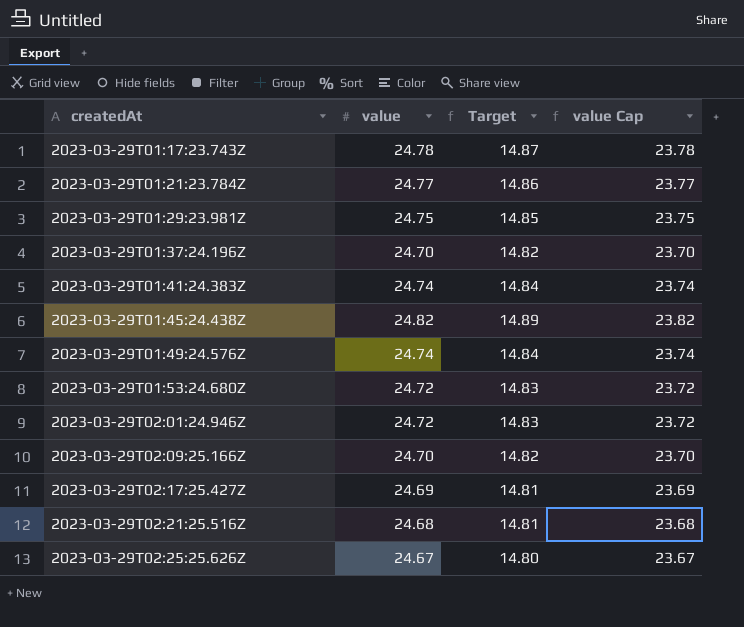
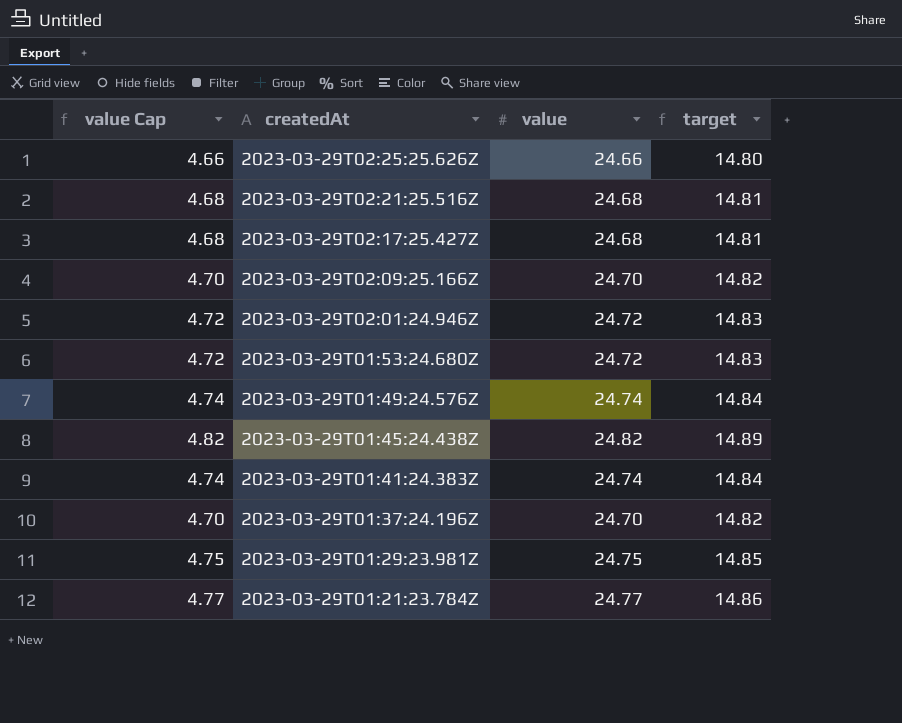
row order: createdAt ascending -> createdAt descending
column value Cap | formula: [value] - 1 -> [value] - 20
column value Cap | position: 4 -> 1
column name: Target -> target
row 2023-03-29T01:17:23.743Z: 24.78 | 14.87 | 23.78 -> none
2023-03-29T02:25:25.626Z | value: 24.67 -> 24.66
2023-03-29T02:17:25.427Z | value: 24.69 -> 24.68

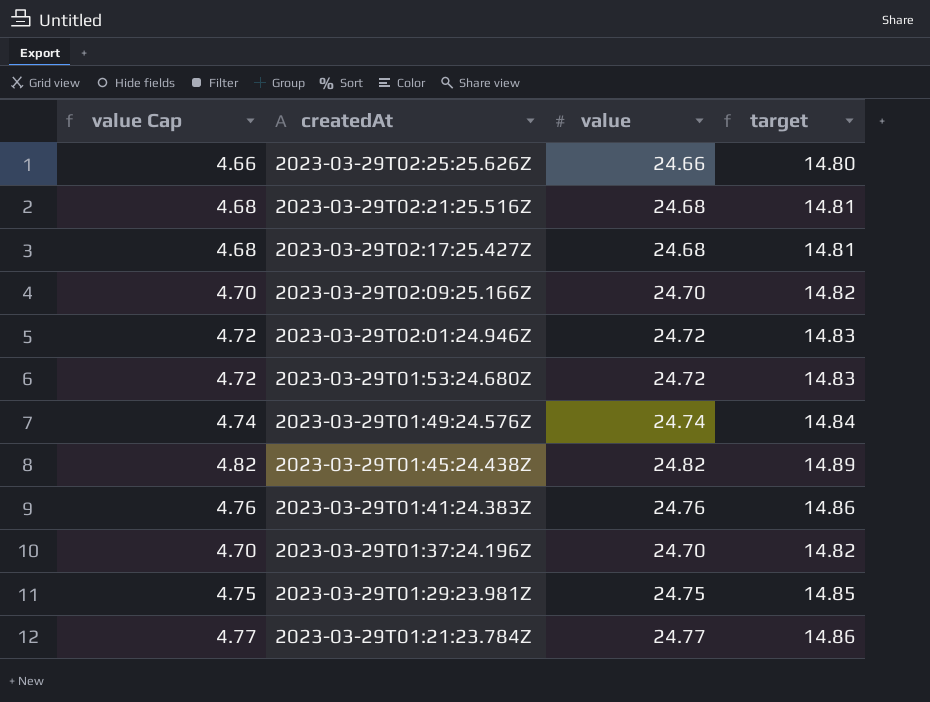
2023-03-29T01:41:24.383Z | value Cap: 4.74 -> 4.76
2023-03-29T01:41:24.383Z | value: 24.74 -> 24.76
2023-03-29T01:41:24.383Z | target: 14.84 -> 14.86

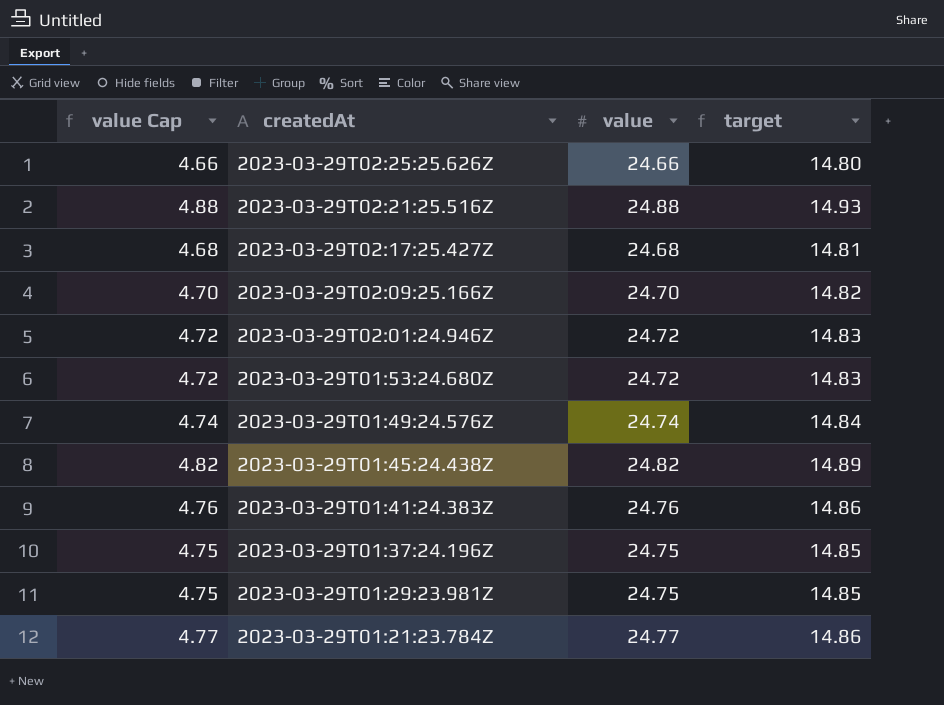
2023-03-29T02:21:25.516Z | value Cap: 4.68 -> 4.88
2023-03-29T02:21:25.516Z | value: 24.68 -> 24.88
2023-03-29T02:21:25.516Z | target: 14.81 -> 14.93
2023-03-29T01:37:24.196Z | value Cap: 4.70 -> 4.75
2023-03-29T01:37:24.196Z | value: 24.70 -> 24.75
2023-03-29T01:37:24.196Z | target: 14.82 -> 14.85

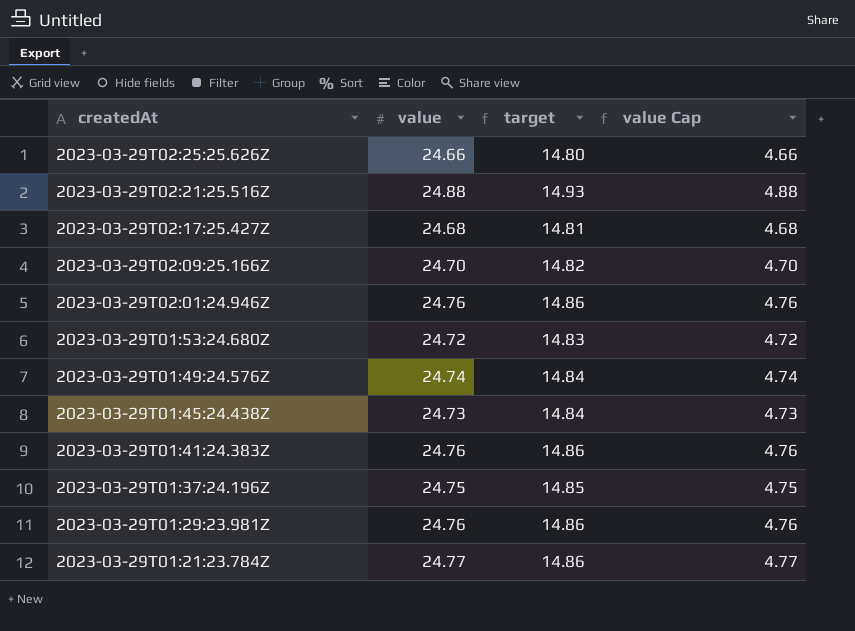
column value Cap | position: 1 -> 4
2023-03-29T02:01:24.946Z | value: 24.72 -> 24.76
2023-03-29T02:01:24.946Z | target: 14.83 -> 14.86
2023-03-29T02:01:24.946Z | value Cap: 4.72 -> 4.76
2023-03-29T01:45:24.438Z | value: 24.82 -> 24.73
2023-03-29T01:45:24.438Z | target: 14.89 -> 14.84
2023-03-29T01:45:24.438Z | value Cap: 4.82 -> 4.73
2023-03-29T01:29:23.981Z | value: 24.75 -> 24.76
2023-03-29T01:29:23.981Z | target: 14.85 -> 14.86
2023-03-29T01:29:23.981Z | value Cap: 4.75 -> 4.76

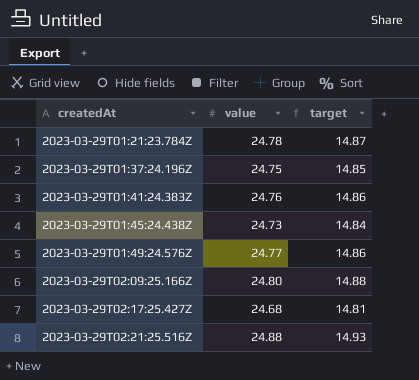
row order: createdAt descending -> createdAt ascending
column value Cap | formula: [value] - 20 -> none
row 2023-03-29T02:25:25.626Z: 24.66 | 14.80 | 4.66 -> none
row 2023-03-29T02:01:24.946Z: 24.76 | 14.86 | 4.76 -> none
row 2023-03-29T01:53:24.680Z: 24.72 | 14.83 | 4.72 -> none
row 2023-03-29T01:29:23.981Z: 24.76 | 14.86 | 4.76 -> none
2023-03-29T01:21:23.784Z | value: 24.77 -> 24.78
2023-03-29T01:21:23.784Z | target: 14.86 -> 14.87
2023-03-29T01:49:24.576Z | value: 24.74 -> 24.77
2023-03-29T01:49:24.576Z | target: 14.84 -> 14.86
2023-03-29T02:09:25.166Z | value: 24.70 -> 24.80
2023-03-29T02:09:25.166Z | target: 14.82 -> 14.88

